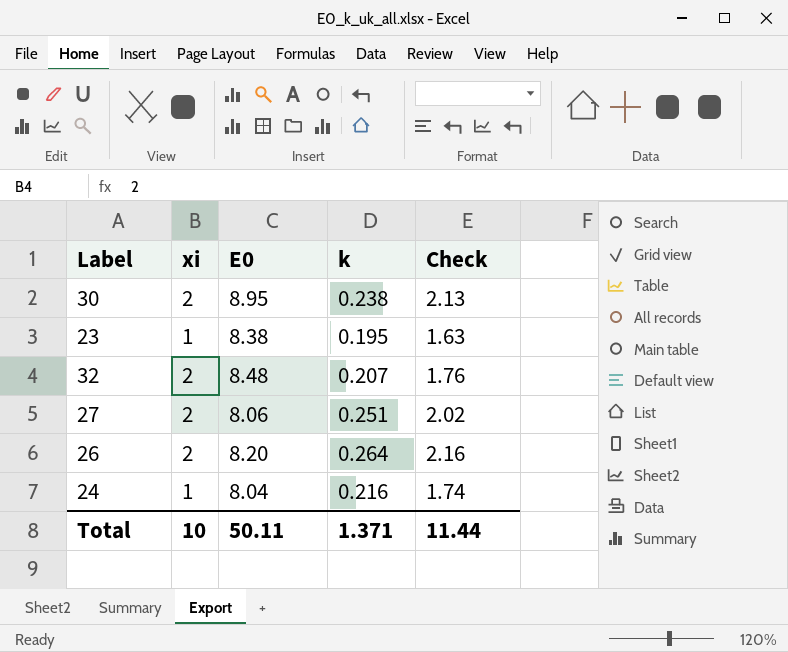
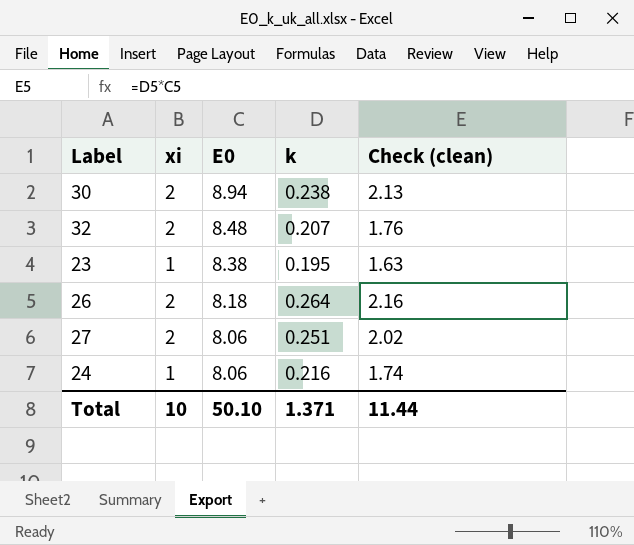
row order: none -> E0 descending
column name: Check -> Check (clean)
30 | E0: 8.95 -> 8.94
26 | E0: 8.20 -> 8.18
24 | E0: 8.04 -> 8.06
Total | E0: 50.11 -> 50.10

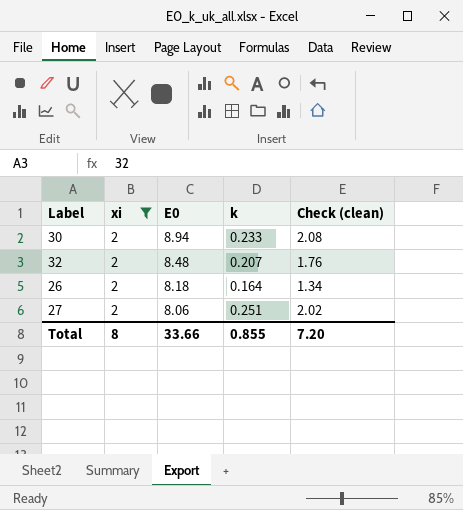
filter: none -> xi = 2
30 | k: 0.238 -> 0.233
30 | Check (clean): 2.13 -> 2.08
26 | k: 0.264 -> 0.164
26 | Check (clean): 2.16 -> 1.34
Total | xi: 10 -> 8
Total | E0: 50.10 -> 33.66
Total | k: 1.371 -> 0.855
Total | Check (clean): 11.44 -> 7.20

